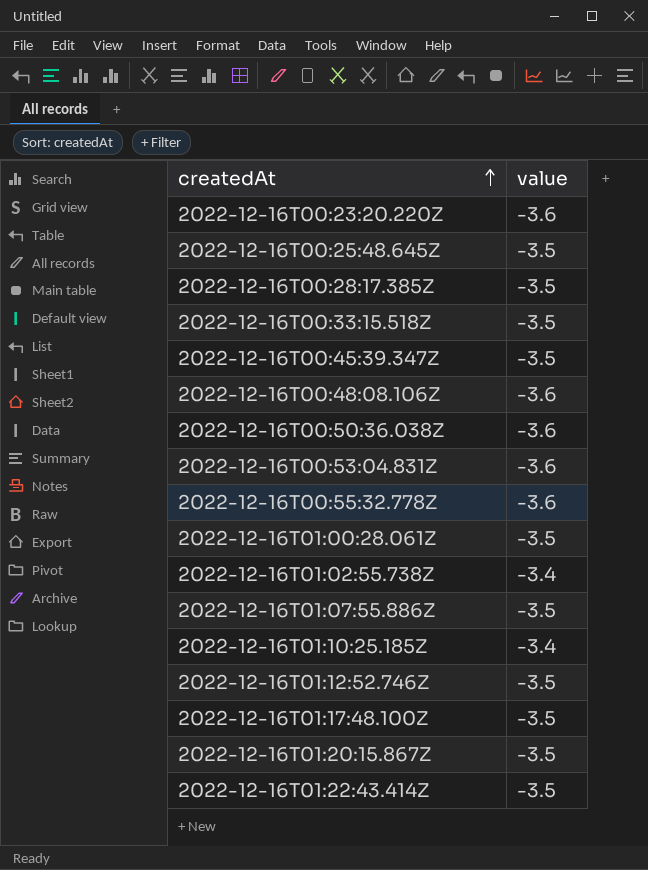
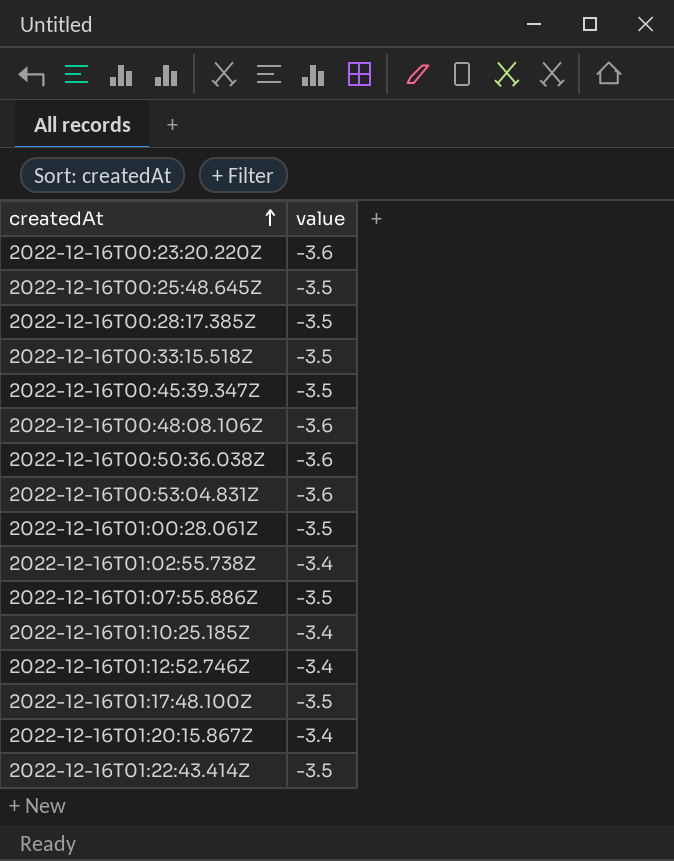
row 2022-12-16T00:55:32.778Z: -3.6 -> none
2022-12-16T01:12:52.746Z | value: -3.5 -> -3.4
2022-12-16T01:20:15.867Z | value: -3.5 -> -3.4

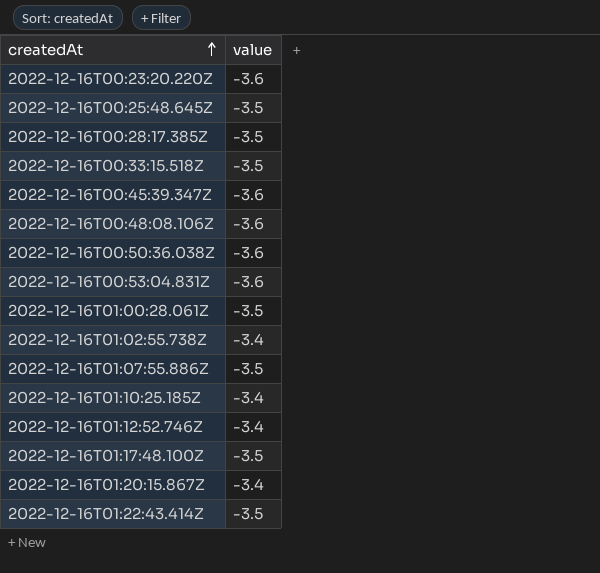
2022-12-16T00:45:39.347Z | value: -3.5 -> -3.6

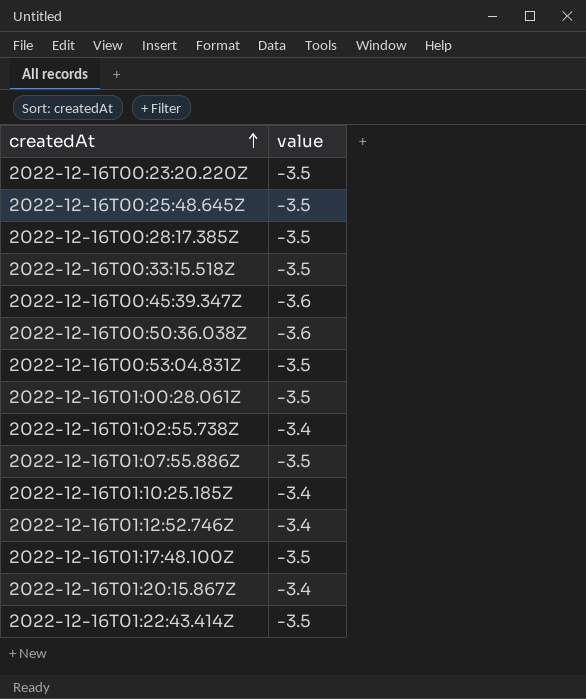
row 2022-12-16T00:48:08.106Z: -3.6 -> none
2022-12-16T00:23:20.220Z | value: -3.6 -> -3.5
2022-12-16T00:53:04.831Z | value: -3.6 -> -3.5

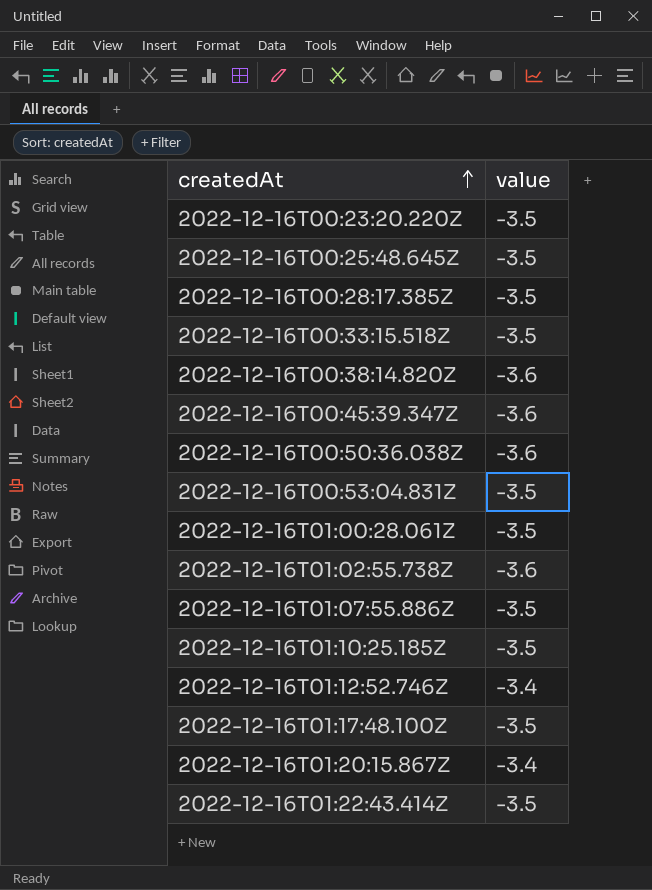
row 2022-12-16T00:38:14.820Z: none -> -3.6
2022-12-16T01:02:55.738Z | value: -3.4 -> -3.6
2022-12-16T01:10:25.185Z | value: -3.4 -> -3.5

